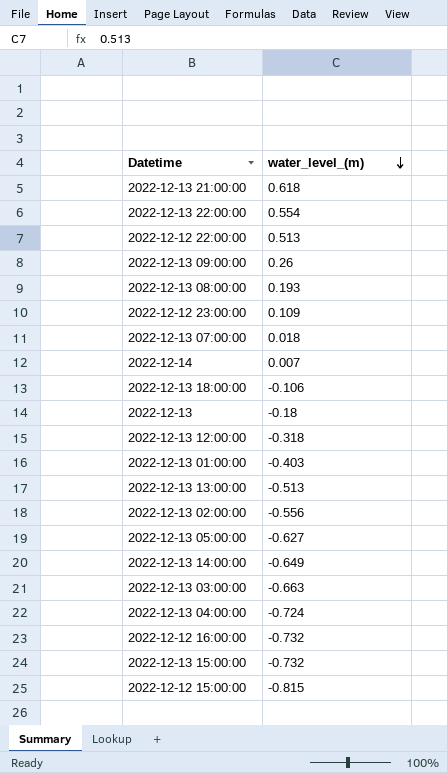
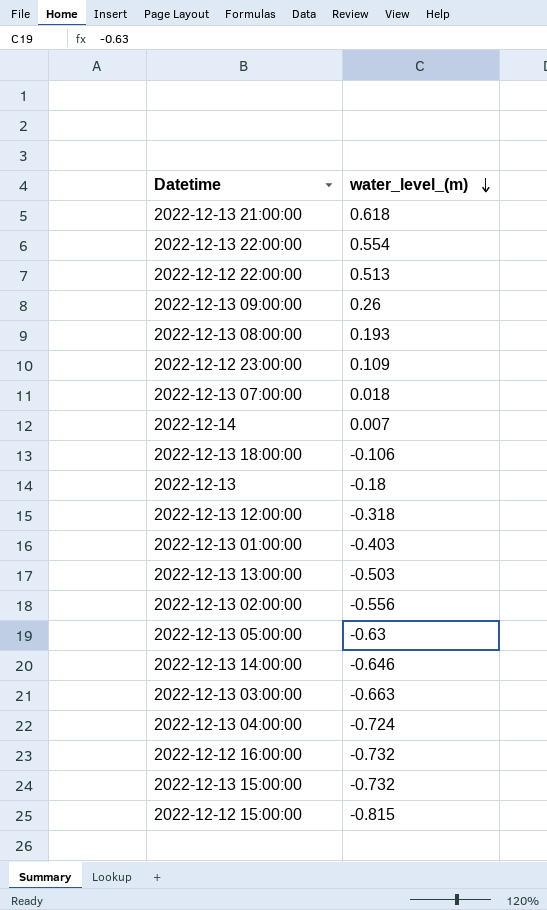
2022-12-13 13:00:00 | water_level_(m): -0.513 -> -0.503
2022-12-13 05:00:00 | water_level_(m): -0.627 -> -0.63
2022-12-13 14:00:00 | water_level_(m): -0.649 -> -0.646

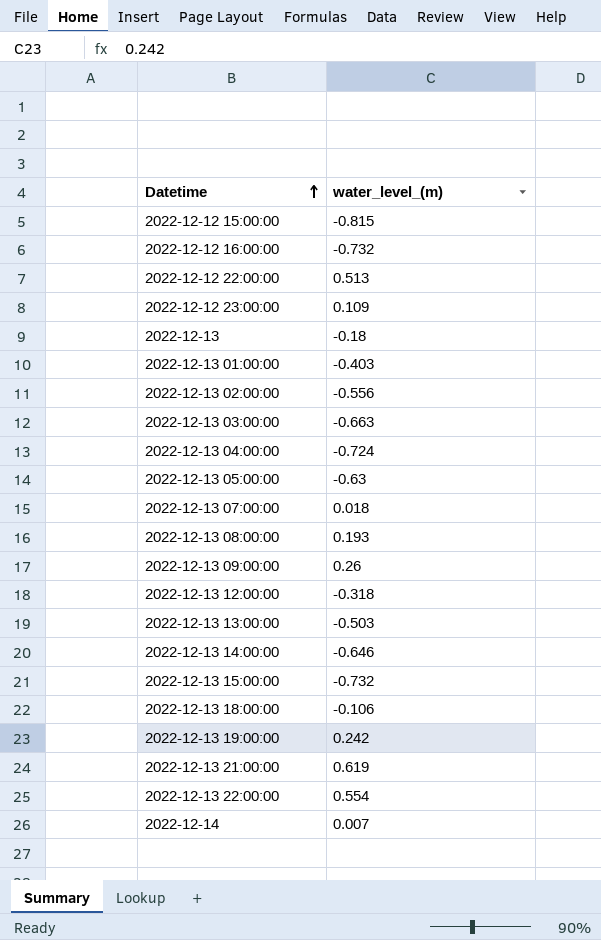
row order: water_level_(m) descending -> Datetime ascending
row 2022-12-13 19:00:00: none -> 0.242
2022-12-13 21:00:00 | water_level_(m): 0.618 -> 0.619

